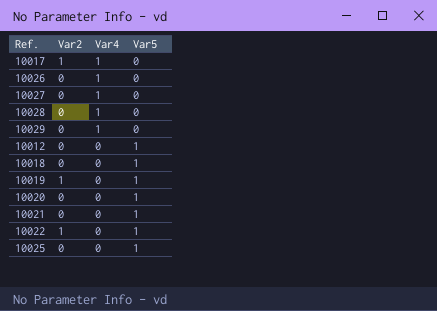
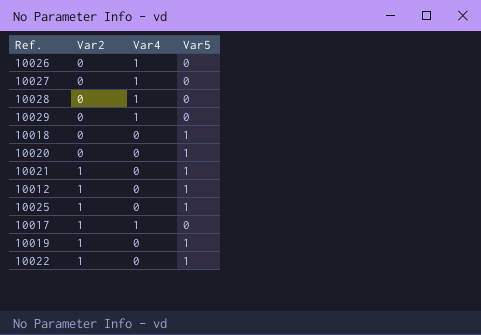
row order: Var4 descending -> Var2 ascending
10021 | Var2: 0 -> 1
10012 | Var2: 0 -> 1
10025 | Var2: 0 -> 1

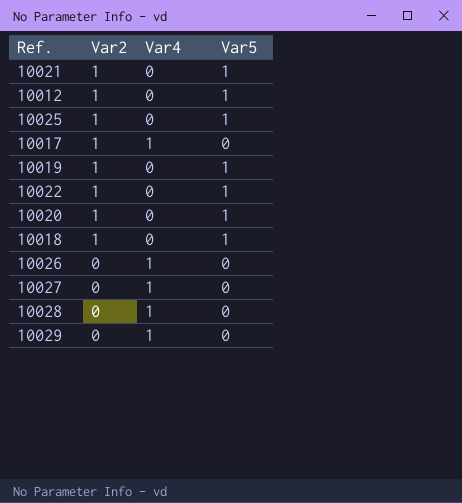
row order: Var2 ascending -> Var2 descending
10020 | Var2: 0 -> 1
10018 | Var2: 0 -> 1

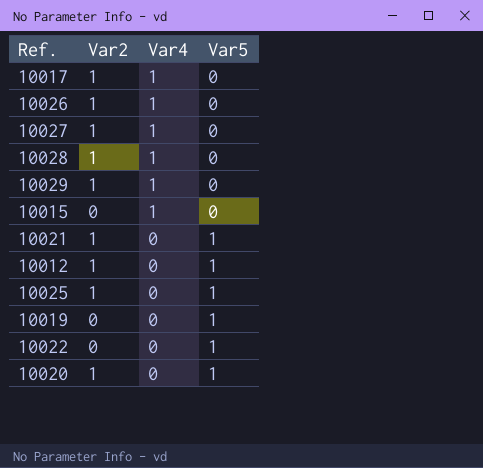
row order: Var2 descending -> Var4 descending
row 10018: 1 | 0 | 1 -> none
10026 | Var2: 0 -> 1
10027 | Var2: 0 -> 1
10028 | Var2: 0 -> 1
10029 | Var2: 0 -> 1
row 10015: none -> 0 | 1 | 0
10019 | Var2: 1 -> 0
10022 | Var2: 1 -> 0

